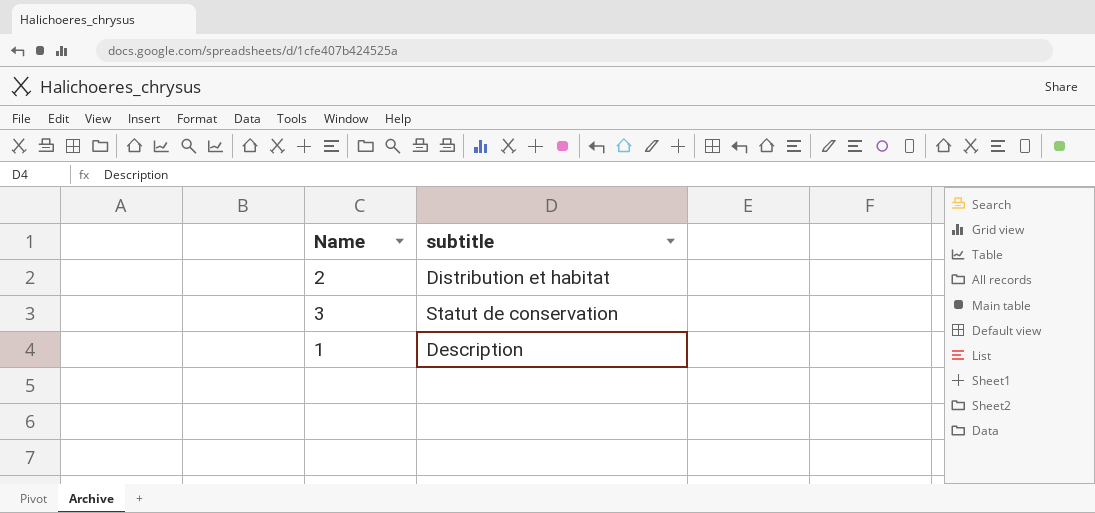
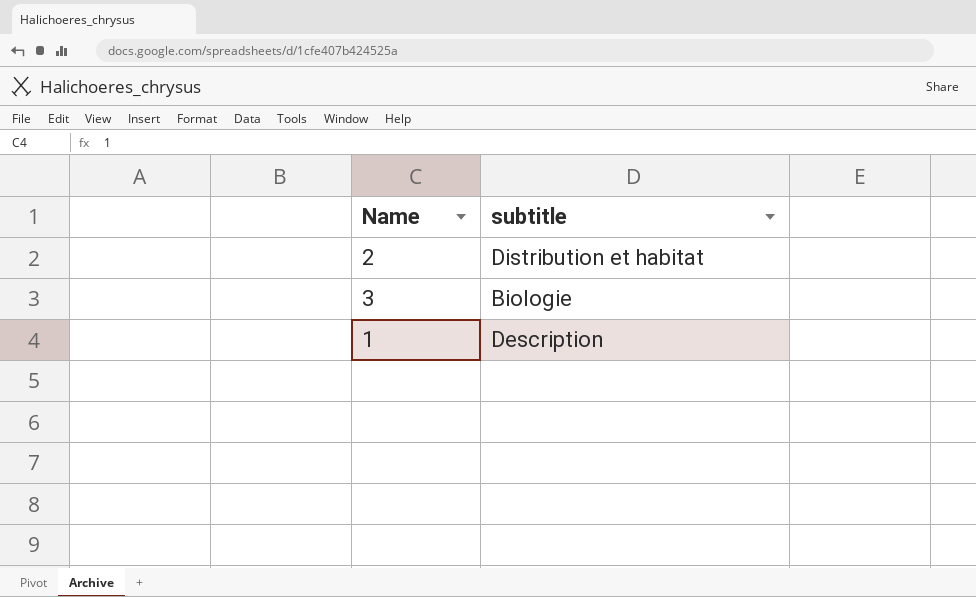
3 | subtitle: Statut de conservation -> Biologie

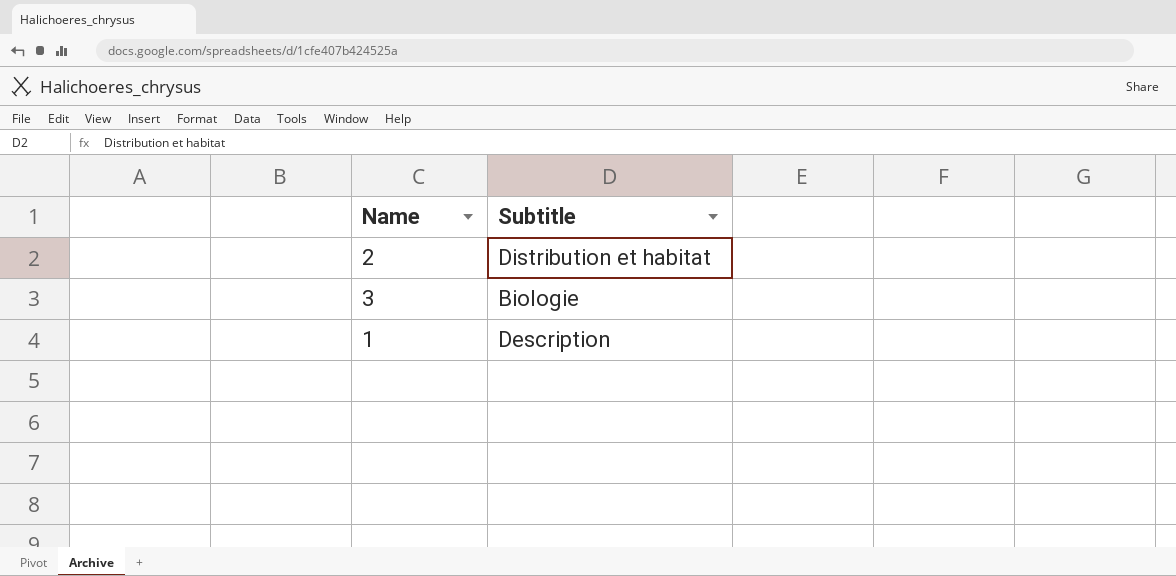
column name: subtitle -> Subtitle

